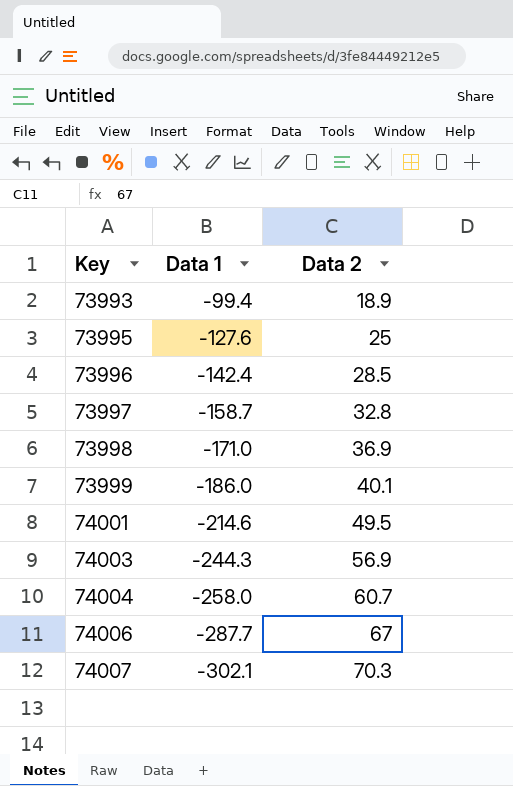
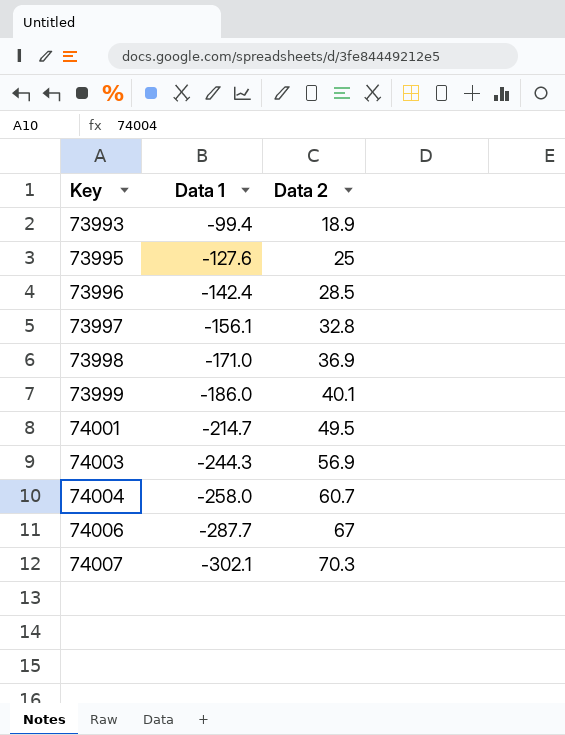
73997 | Data 1: -158.7 -> -156.1
74001 | Data 1: -214.6 -> -214.7

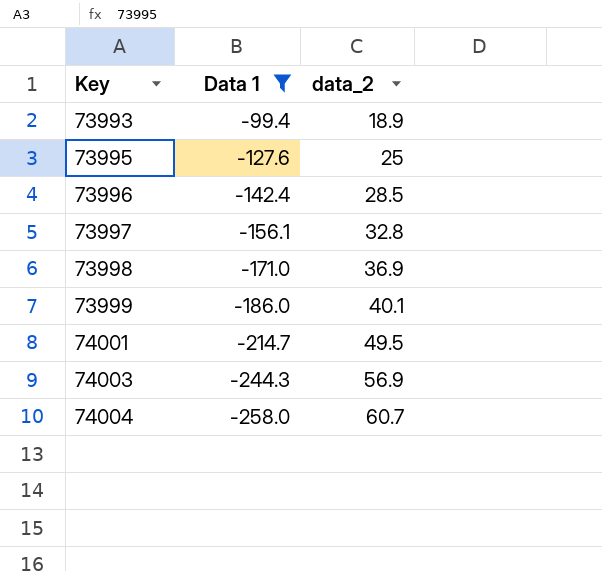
filter: none -> Data 1 >= -258.0
column name: Data 2 -> data_2

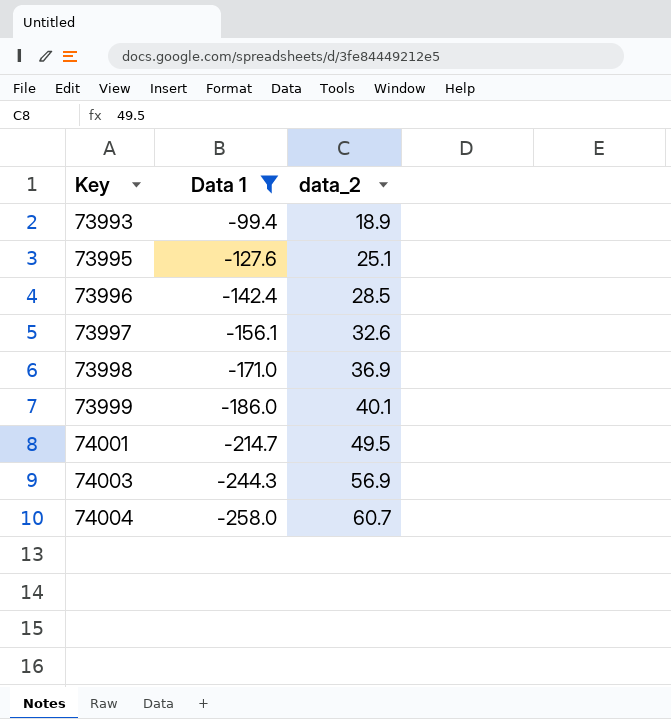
73995 | data_2: 25 -> 25.1
73997 | data_2: 32.8 -> 32.6

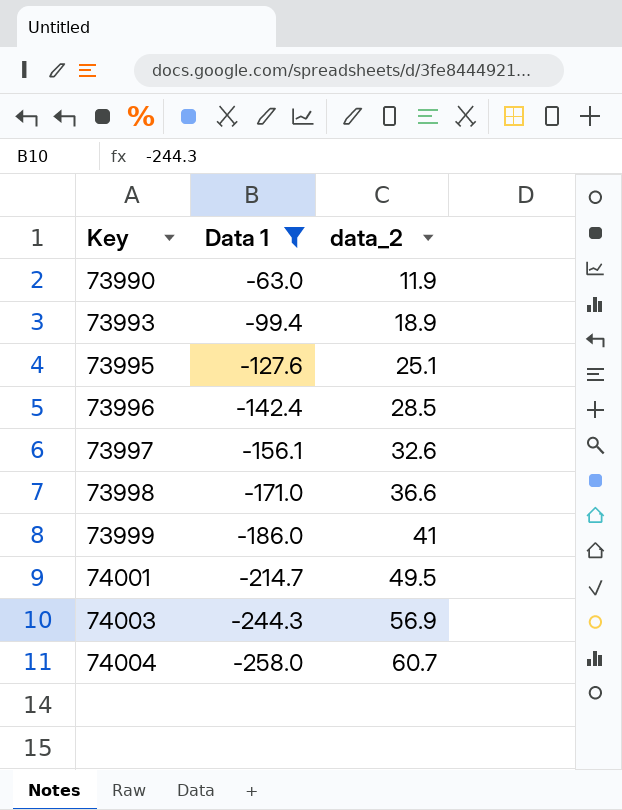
row 73990: none -> -63.0 | 11.9
73998 | data_2: 36.9 -> 36.6
73999 | data_2: 40.1 -> 41

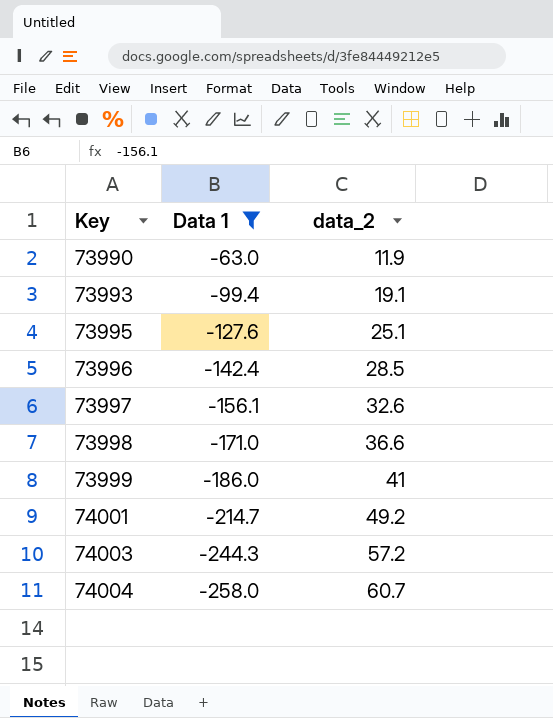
73993 | data_2: 18.9 -> 19.1
74001 | data_2: 49.5 -> 49.2
74003 | data_2: 56.9 -> 57.2

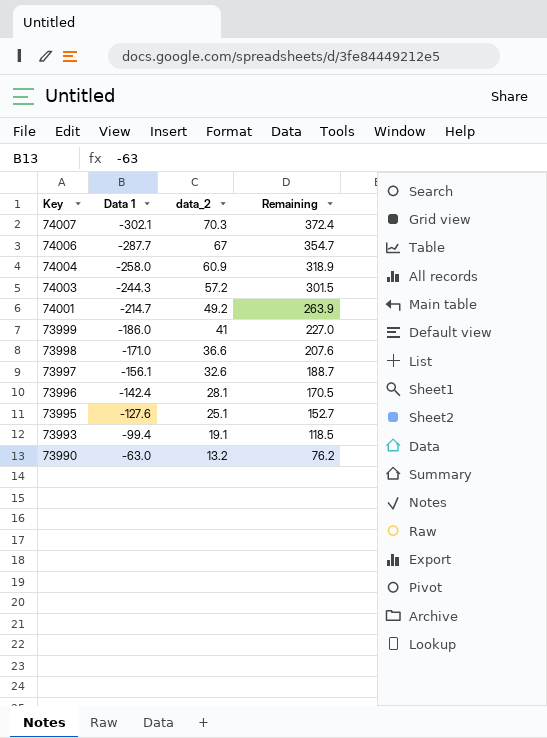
filter: Data 1 >= -258.0 -> none
row order: Key ascending -> Key descending
column Remaining | formula: none -> [data_2] - [Data 1]
74004 | data_2: 60.7 -> 60.9
73996 | data_2: 28.5 -> 28.1
73990 | data_2: 11.9 -> 13.2

